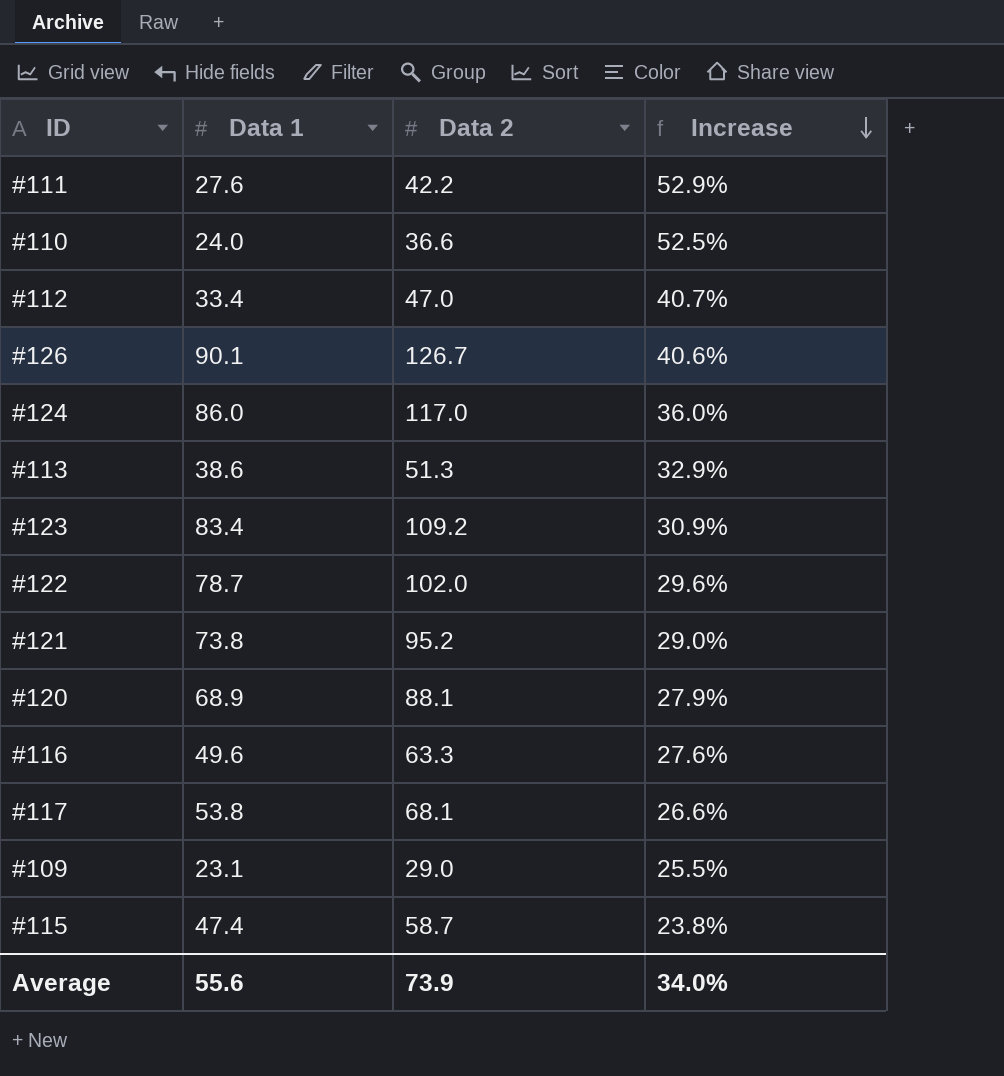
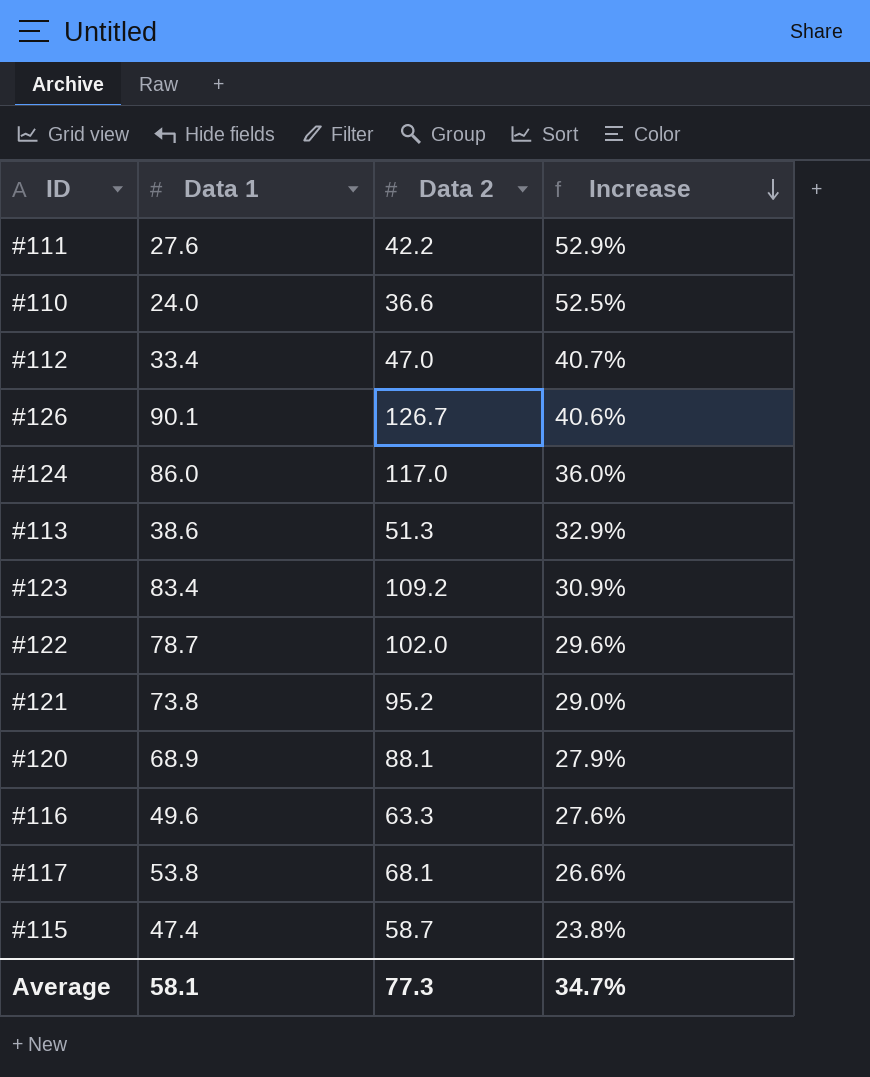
row #109: 23.1 | 29.0 | 25.5% -> none
Average | Data 1: 55.6 -> 58.1
Average | Data 2: 73.9 -> 77.3
Average | Increase: 34.0% -> 34.7%

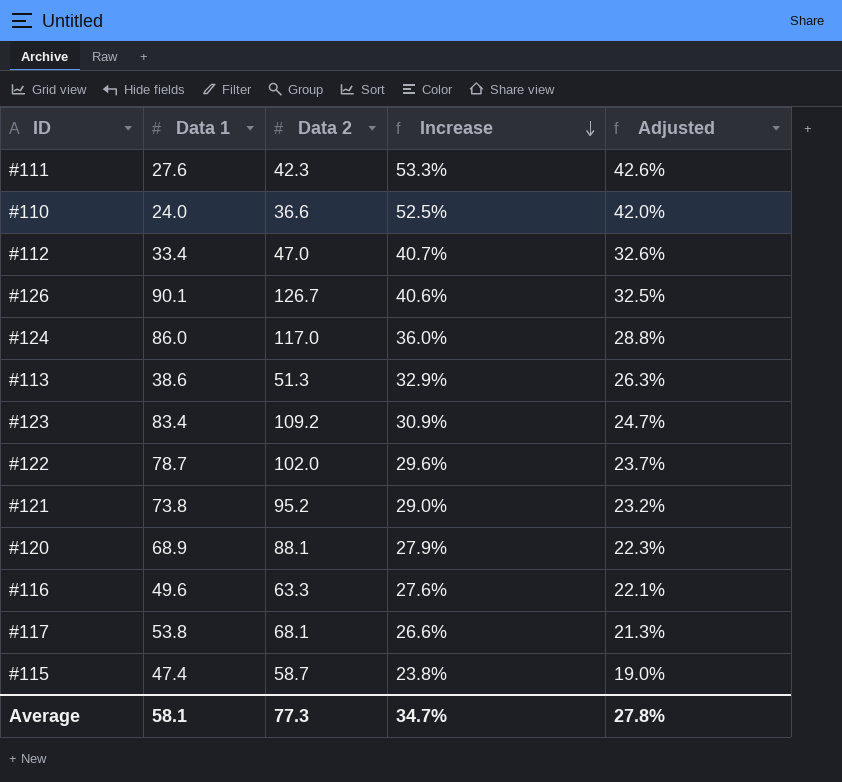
column Adjusted | formula: none -> [Increase] * 0.8
#111 | Data 2: 42.2 -> 42.3
#111 | Increase: 52.9% -> 53.3%

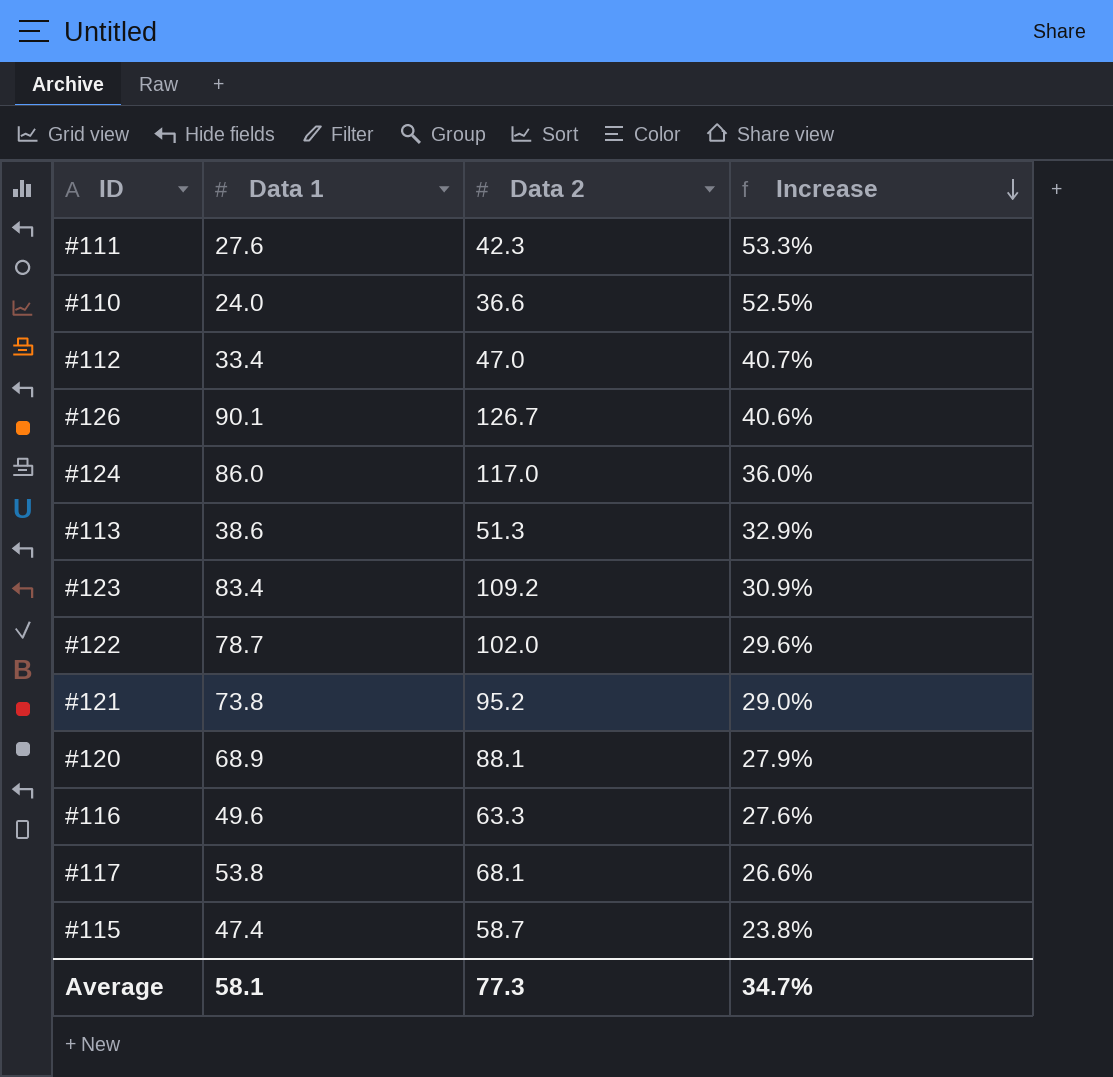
column Adjusted | formula: [Increase] * 0.8 -> none

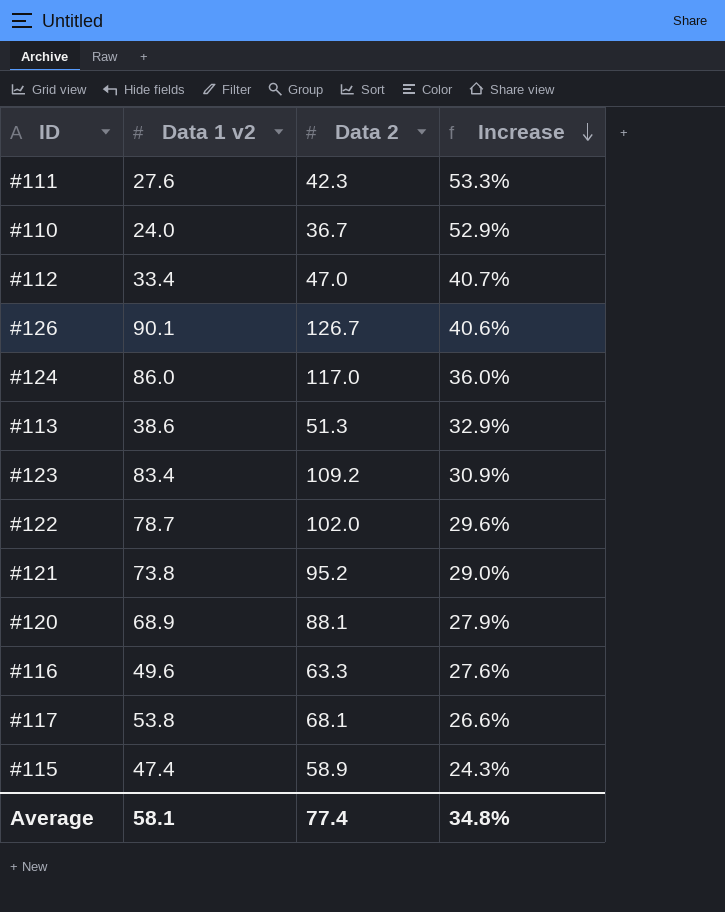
column name: Data 1 -> Data 1 v2
#110 | Data 2: 36.6 -> 36.7
#110 | Increase: 52.5% -> 52.9%
#115 | Data 2: 58.7 -> 58.9
#115 | Increase: 23.8% -> 24.3%
Average | Data 2: 77.3 -> 77.4
Average | Increase: 34.7% -> 34.8%

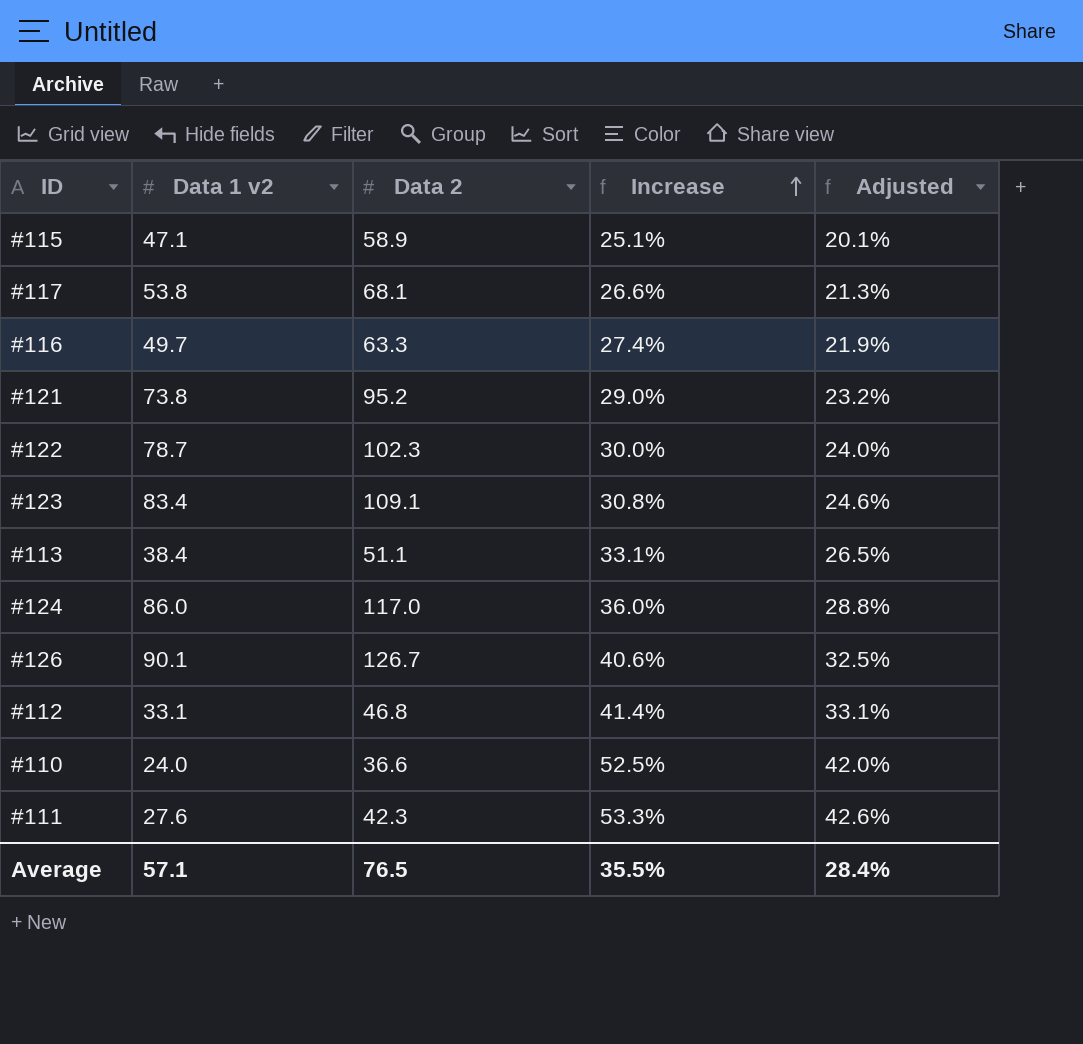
row order: Increase descending -> Increase ascending
column Adjusted | formula: none -> [Increase] * 0.8
row #120: 68.9 | 88.1 | 27.9% -> none
#115 | Data 1 v2: 47.4 -> 47.1
#115 | Increase: 24.3% -> 25.1%
#116 | Data 1 v2: 49.6 -> 49.7
#116 | Increase: 27.6% -> 27.4%
#122 | Data 2: 102.0 -> 102.3
#122 | Increase: 29.6% -> 30.0%
#123 | Data 2: 109.2 -> 109.1
#123 | Increase: 30.9% -> 30.8%
#113 | Data 1 v2: 38.6 -> 38.4
#113 | Data 2: 51.3 -> 51.1
#113 | Increase: 32.9% -> 33.1%
#112 | Data 1 v2: 33.4 -> 33.1
#112 | Data 2: 47.0 -> 46.8
#112 | Increase: 40.7% -> 41.4%
#110 | Data 2: 36.7 -> 36.6
#110 | Increase: 52.9% -> 52.5%
Average | Data 1 v2: 58.1 -> 57.1
Average | Data 2: 77.4 -> 76.5
Average | Increase: 34.8% -> 35.5%

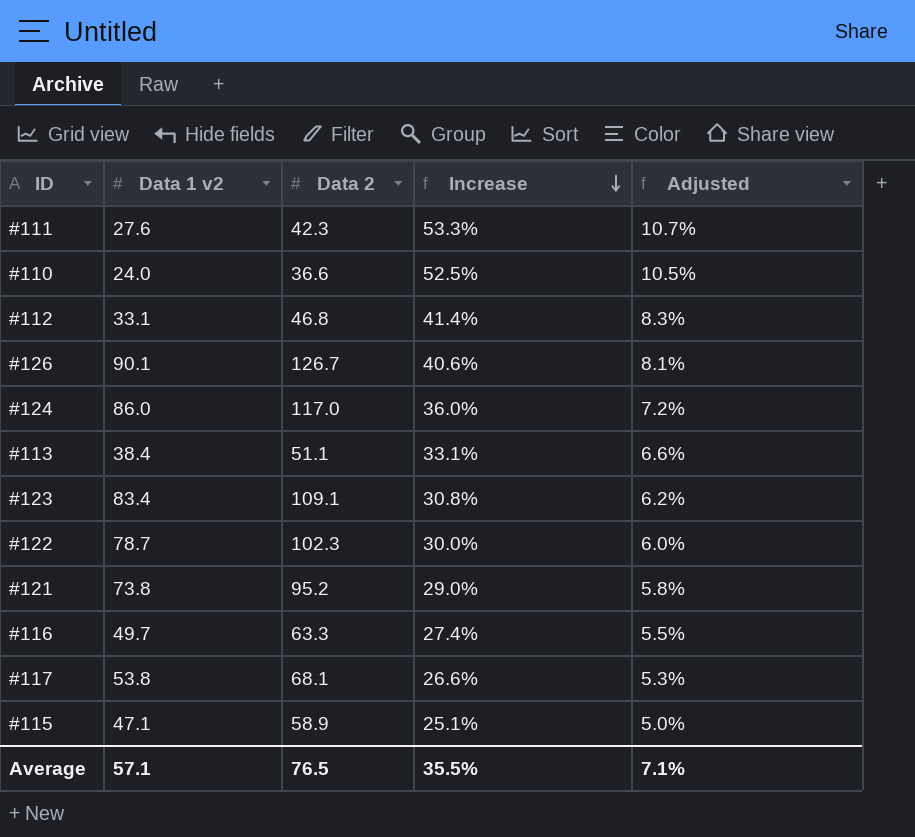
row order: Increase ascending -> Increase descending
column Adjusted | formula: [Increase] * 0.8 -> [Increase] * 0.2
Average | Adjusted: 28.4% -> 7.1%

